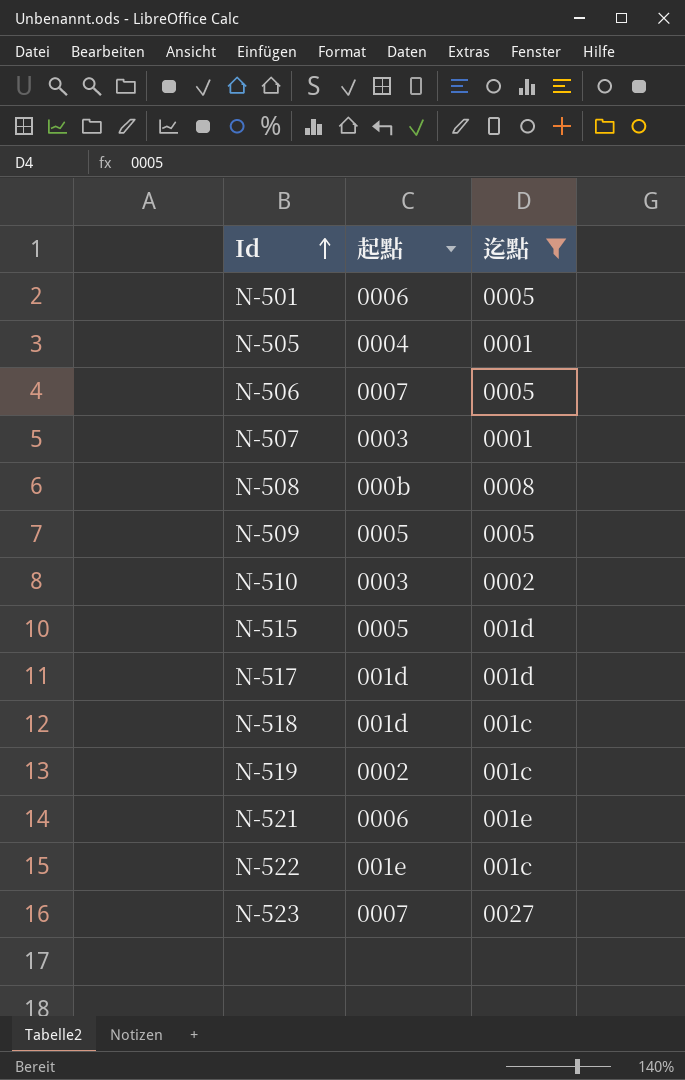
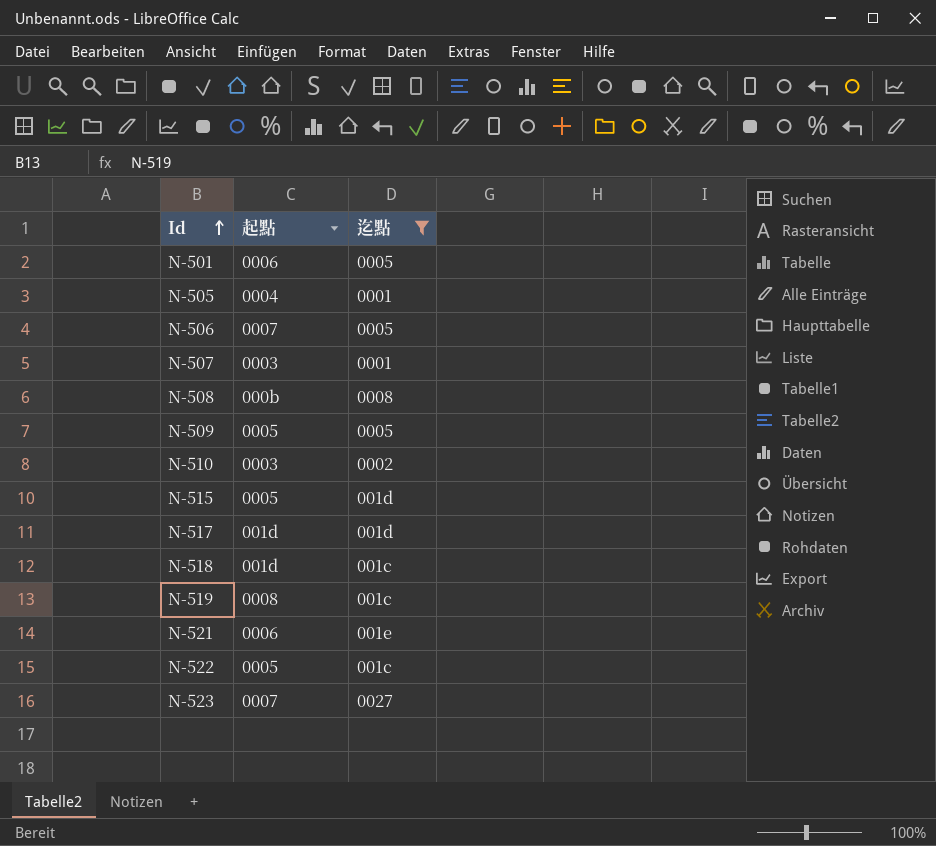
N-519 | 起點: 0002 -> 0008
N-522 | 起點: 001e -> 0005

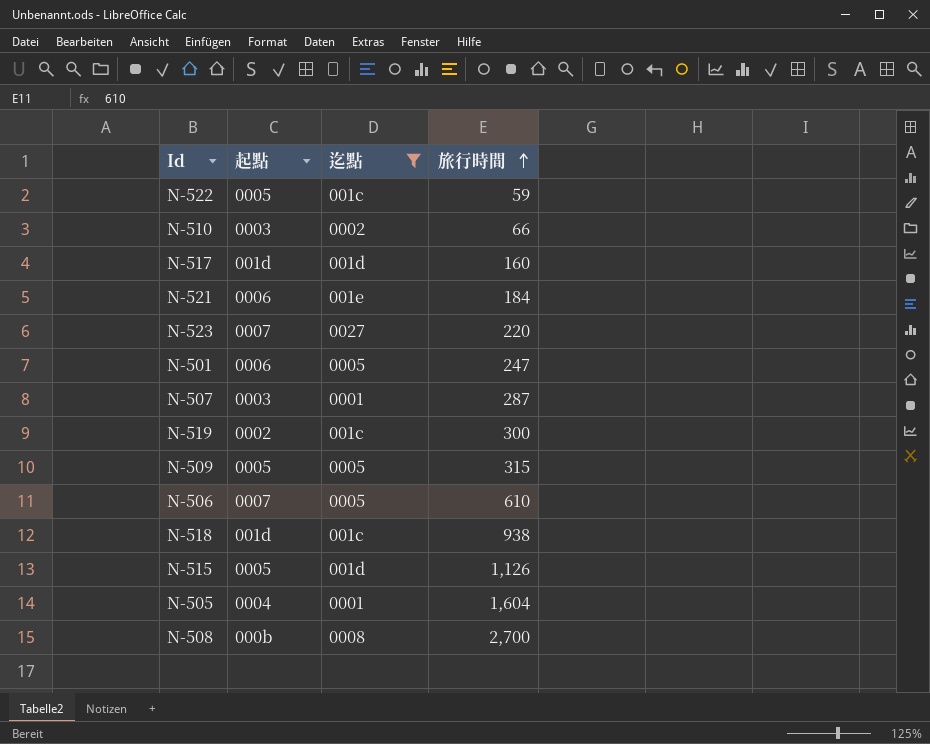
row order: Id ascending -> 旅行時間 ascending
column 旅行時間 | position: none -> 4
N-519 | 起點: 0008 -> 0002

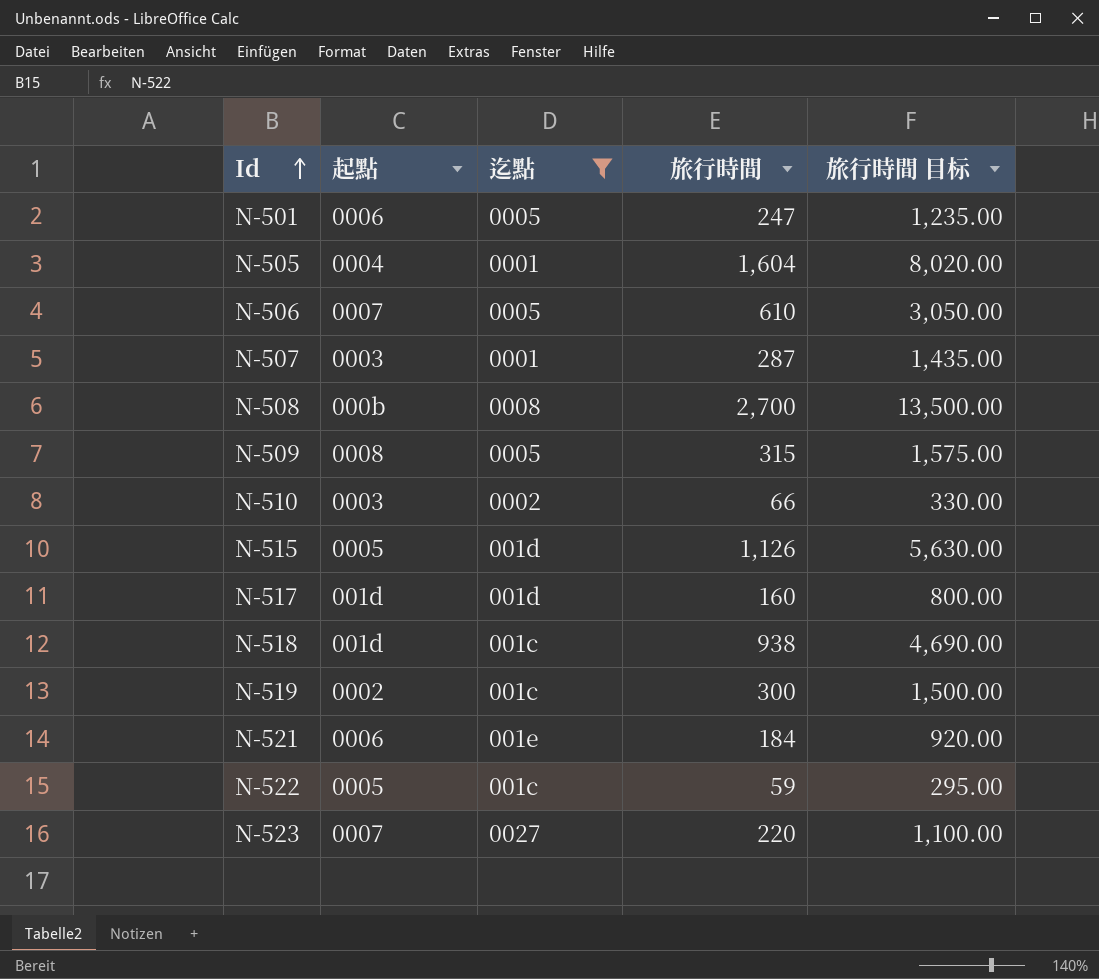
row order: 旅行時間 ascending -> Id ascending
column 旅行時間 目标 | formula: none -> [旅行時間] * 5
N-509 | 起點: 0005 -> 0008

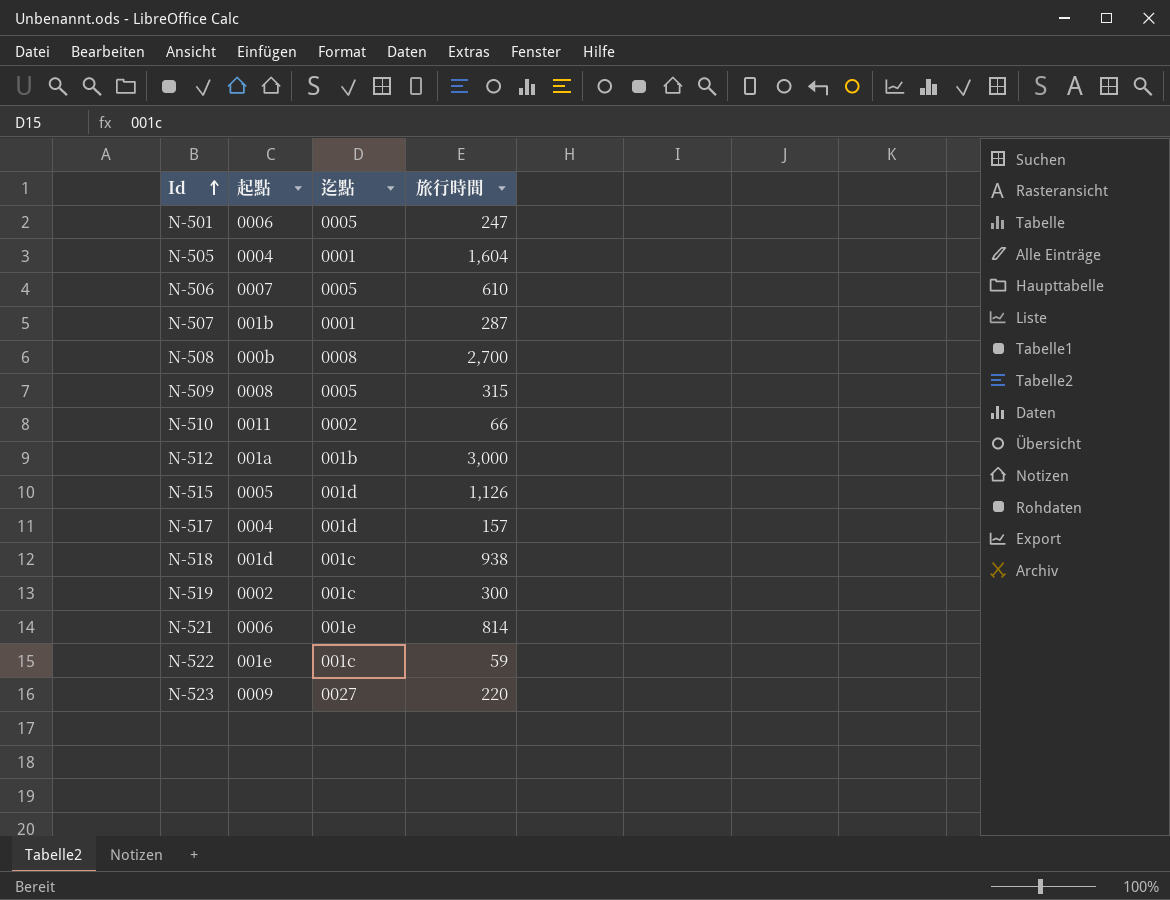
filter: 迄點 != 001b -> none
column 旅行時間 目标 | formula: [旅行時間] * 5 -> none
N-507 | 起點: 0003 -> 001b
N-510 | 起點: 0003 -> 0011
N-517 | 起點: 001d -> 0004
N-517 | 旅行時間: 160 -> 157
N-521 | 旅行時間: 184 -> 814
N-522 | 起點: 0005 -> 001e
N-523 | 起點: 0007 -> 0009

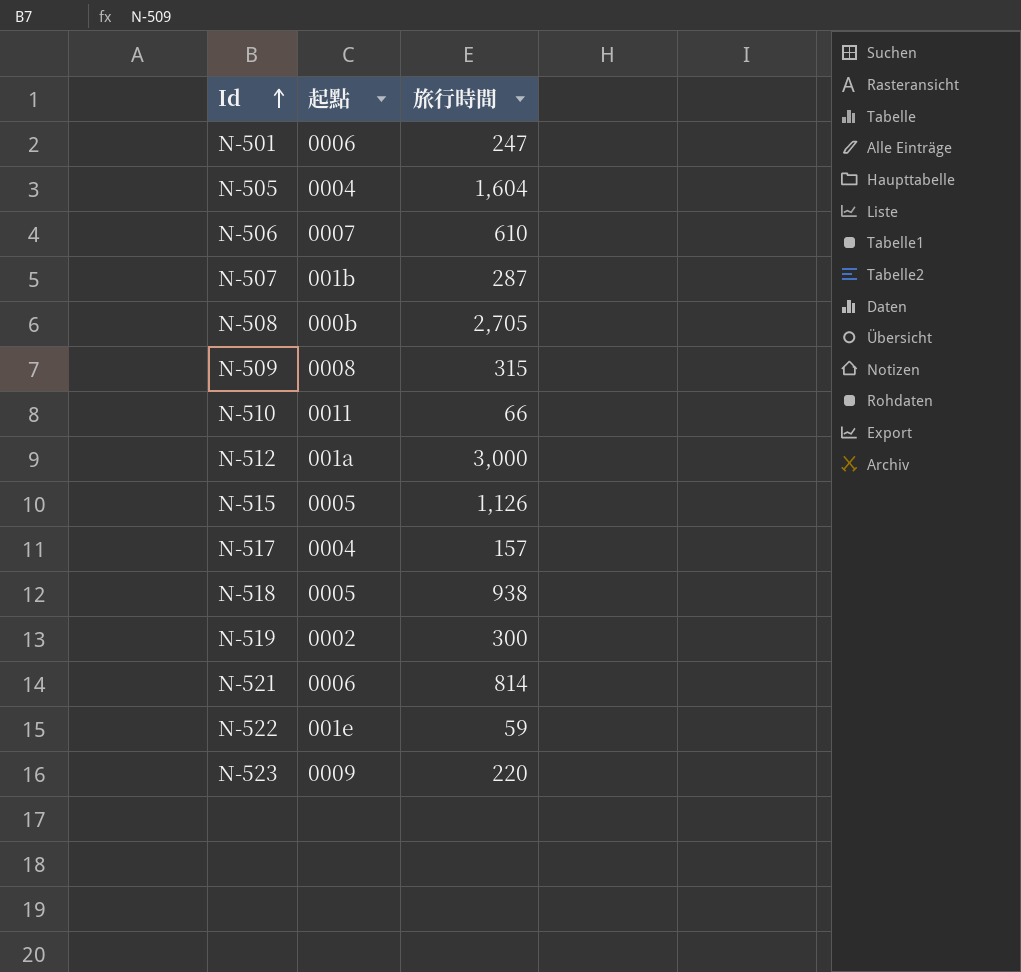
column 迄點 | position: 3 -> none
N-508 | 旅行時間: 2,700 -> 2,705
N-518 | 起點: 001d -> 0005

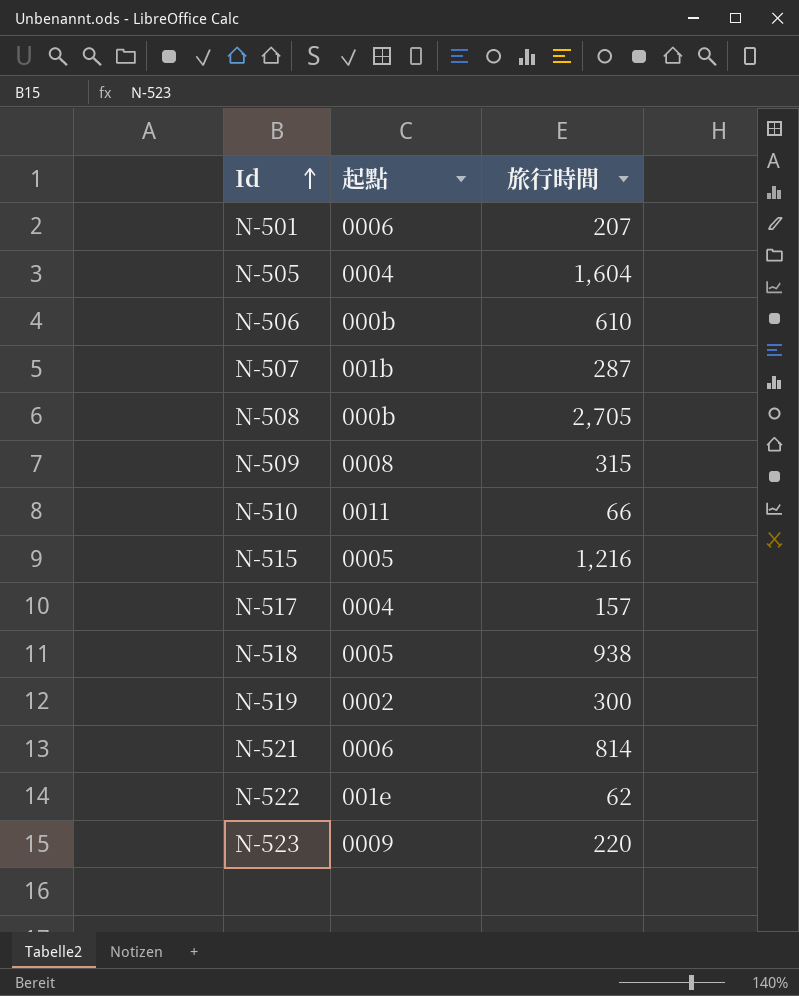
row N-512: 001a | 3,000 -> none
N-501 | 旅行時間: 247 -> 207
N-506 | 起點: 0007 -> 000b
N-515 | 旅行時間: 1,126 -> 1,216
N-522 | 旅行時間: 59 -> 62

